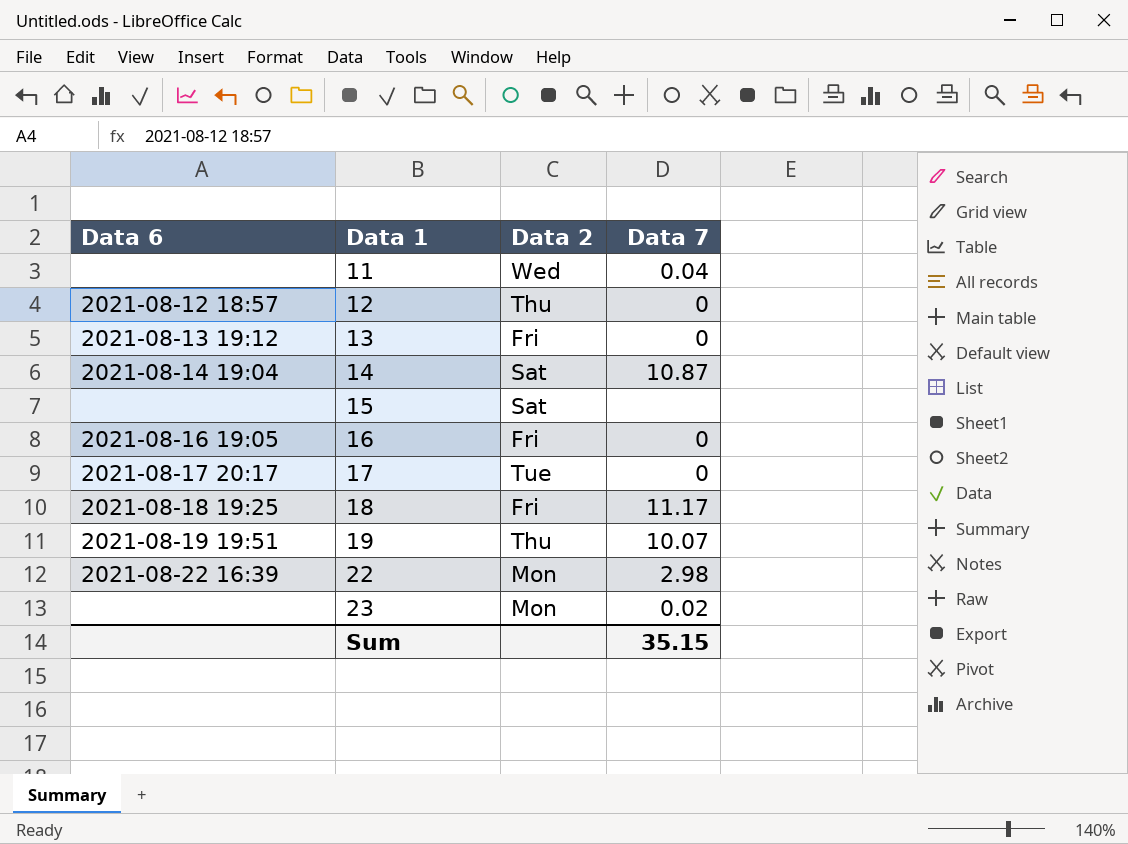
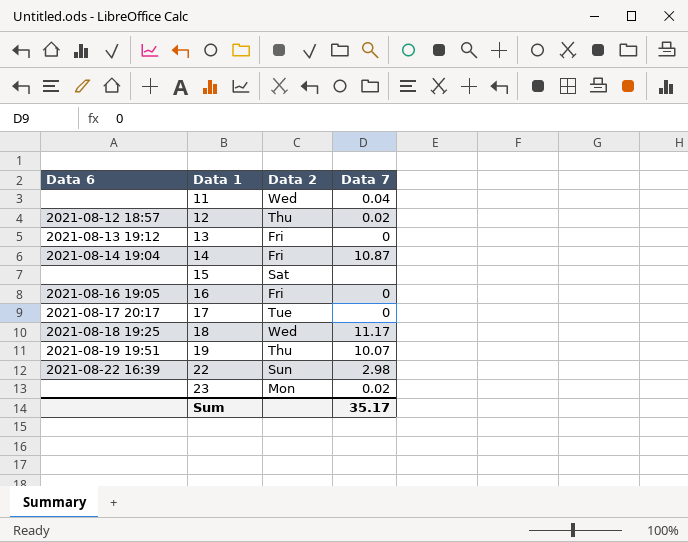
12 | Data 7: 0 -> 0.02
14 | Data 2: Sat -> Fri
18 | Data 2: Fri -> Wed
22 | Data 2: Mon -> Sun
Sum | Data 7: 35.15 -> 35.17

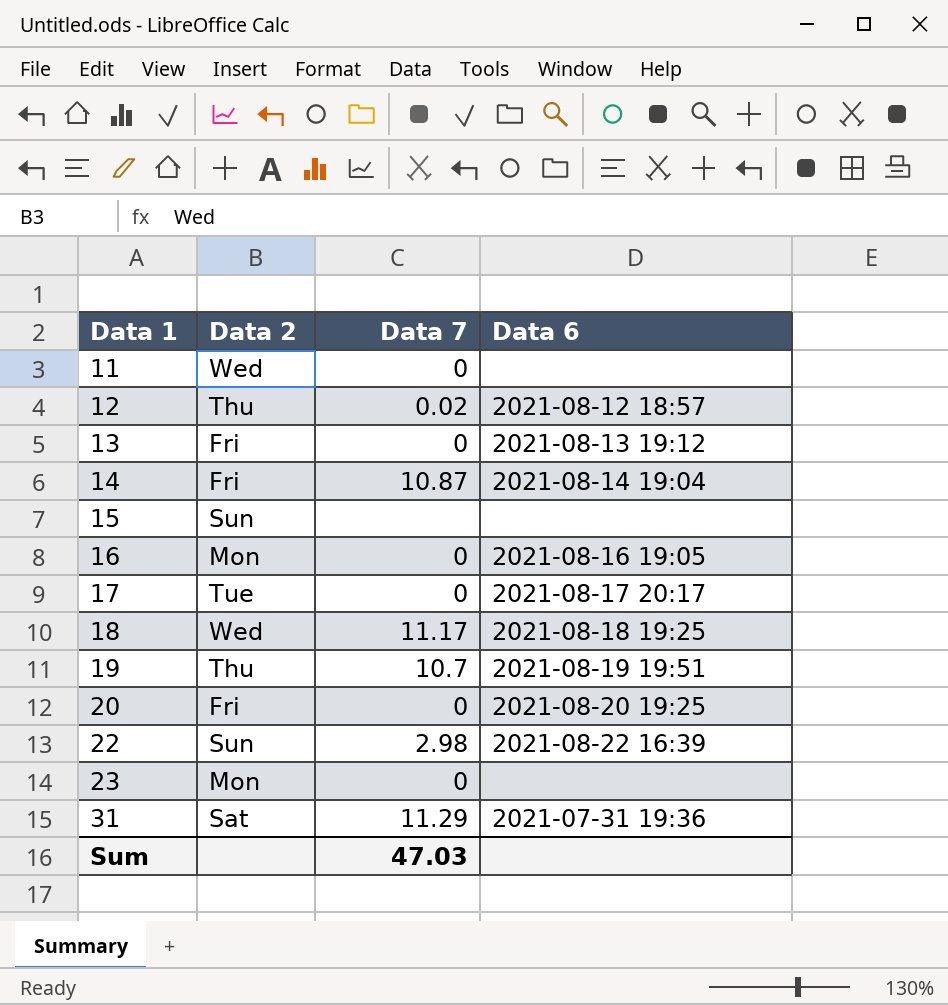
column Data 6 | position: 1 -> 4
11 | Data 7: 0.04 -> 0
15 | Data 2: Sat -> Sun
16 | Data 2: Fri -> Mon
19 | Data 7: 10.07 -> 10.7
row 20: none -> Fri | 0 | 2021-08-20 19:25
23 | Data 7: 0.02 -> 0
row 31: none -> Sat | 11.29 | 2021-07-31 19:36
Sum | Data 7: 35.17 -> 47.03

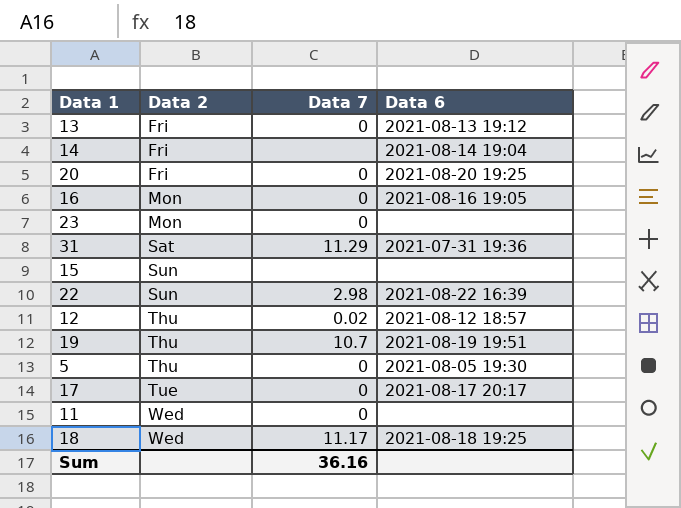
row order: Data 1 ascending -> Data 2 ascending
14 | Data 7: 10.87 -> none
row 5: none -> Thu | 0 | 2021-08-05 19:30
Sum | Data 7: 47.03 -> 36.16

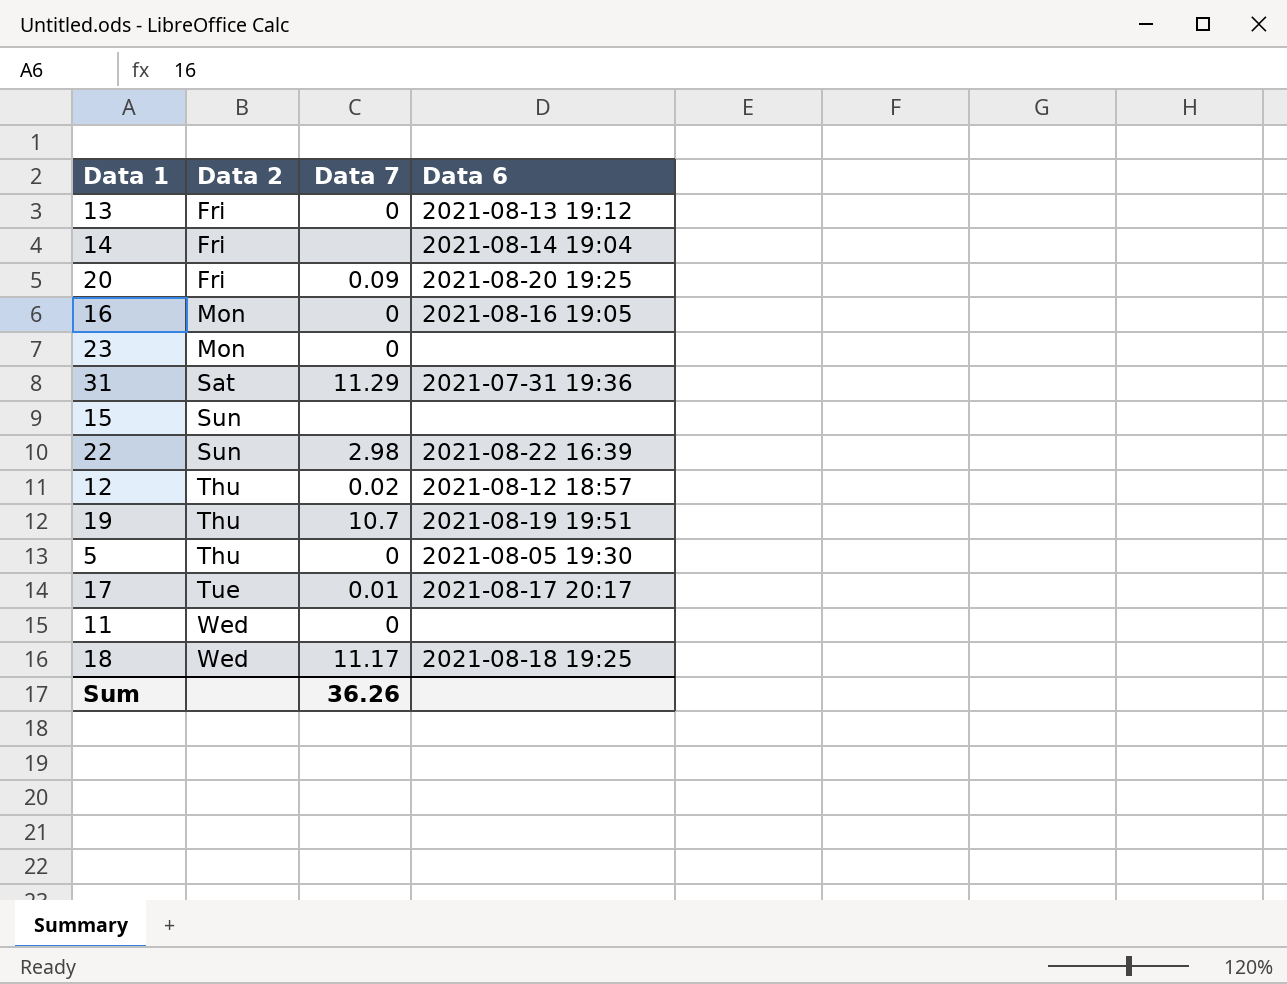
20 | Data 7: 0 -> 0.09
17 | Data 7: 0 -> 0.01
Sum | Data 7: 36.16 -> 36.26

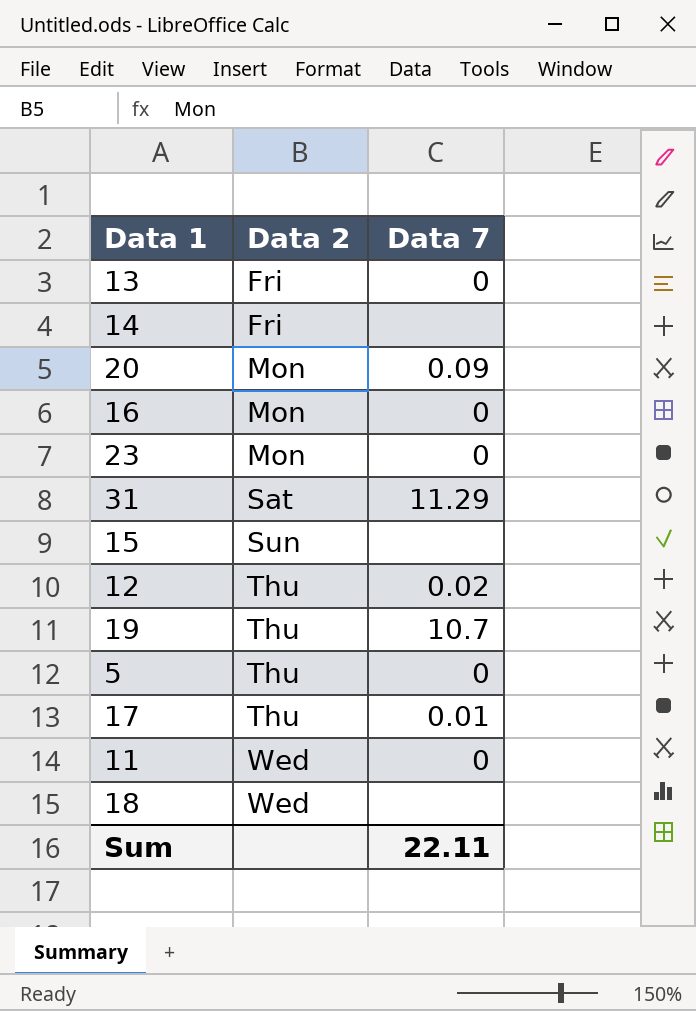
column Data 6 | position: 4 -> none
row 22: Sun | 2.98 | 2021-08-22 16:39 -> none
20 | Data 2: Fri -> Mon
17 | Data 2: Tue -> Thu
18 | Data 7: 11.17 -> none
Sum | Data 7: 36.26 -> 22.11

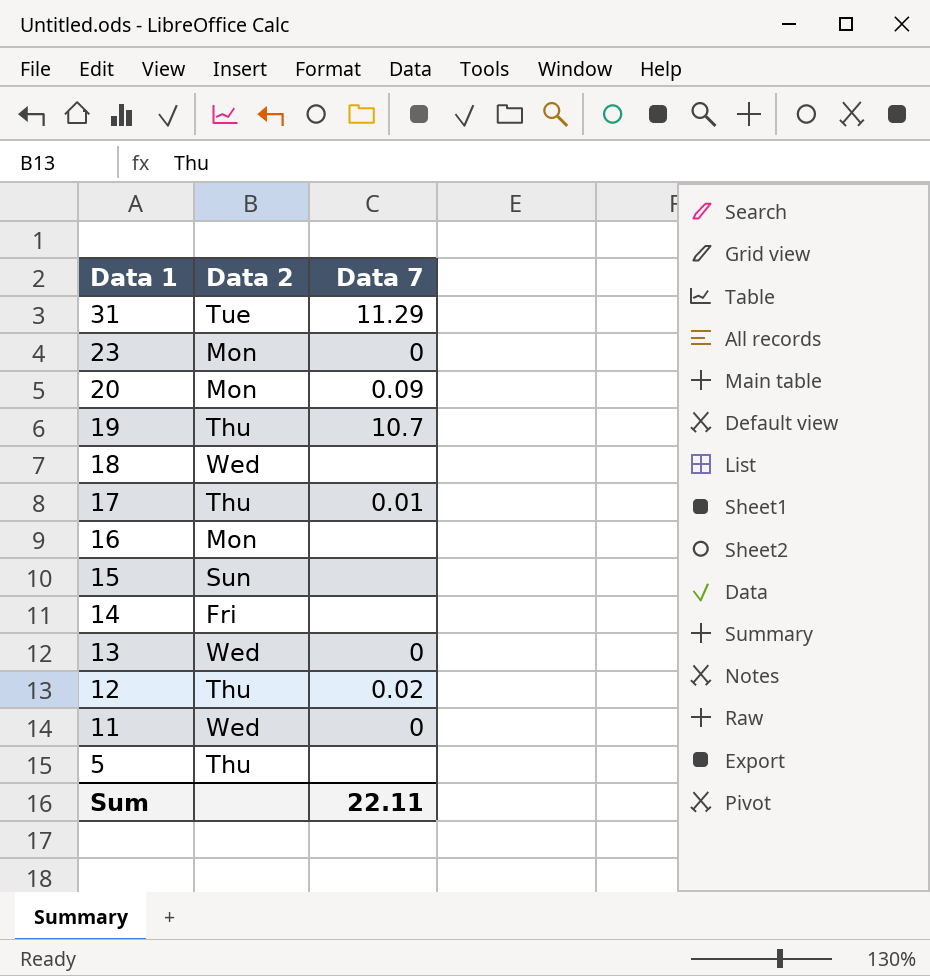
row order: Data 2 ascending -> Data 1 descending
31 | Data 2: Sat -> Tue
16 | Data 7: 0 -> none
13 | Data 2: Fri -> Wed
5 | Data 7: 0 -> none

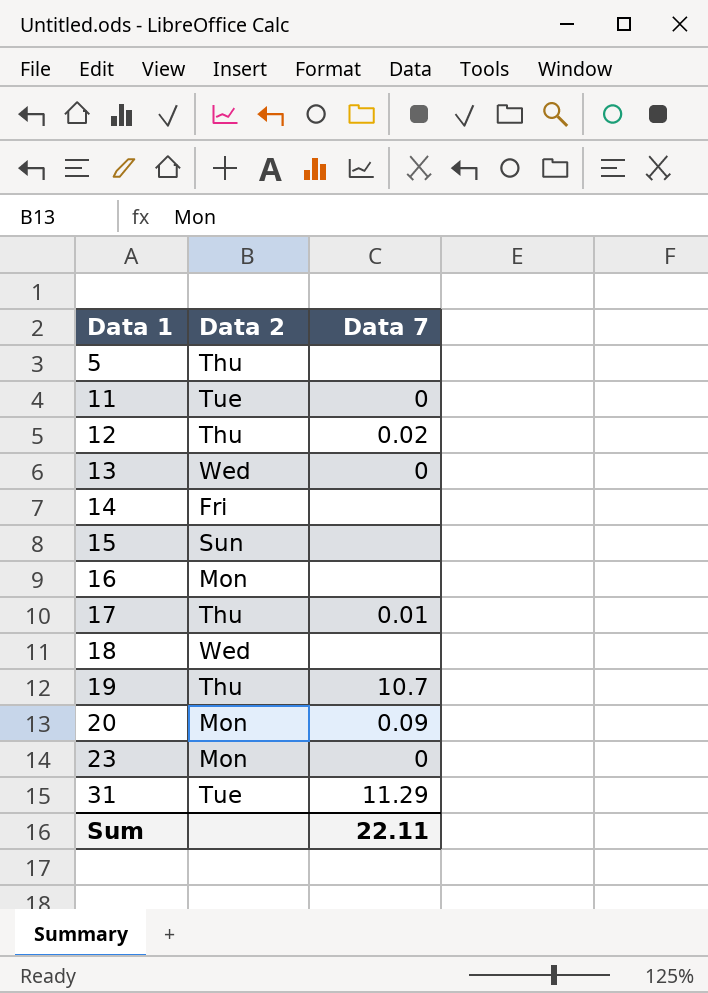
row order: Data 1 descending -> Data 1 ascending
11 | Data 2: Wed -> Tue

